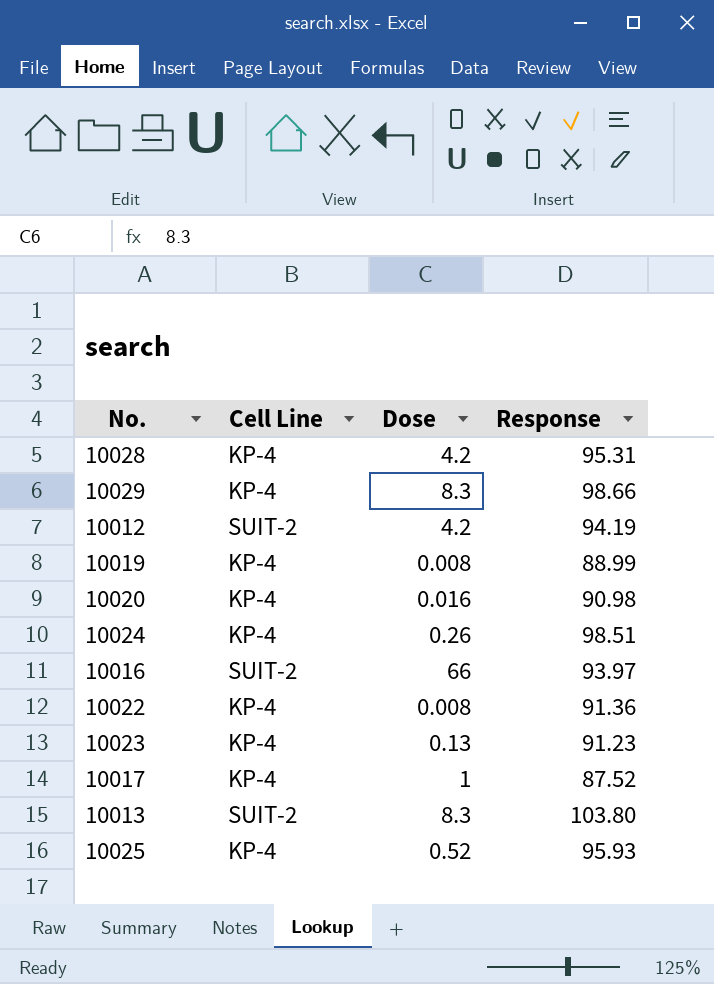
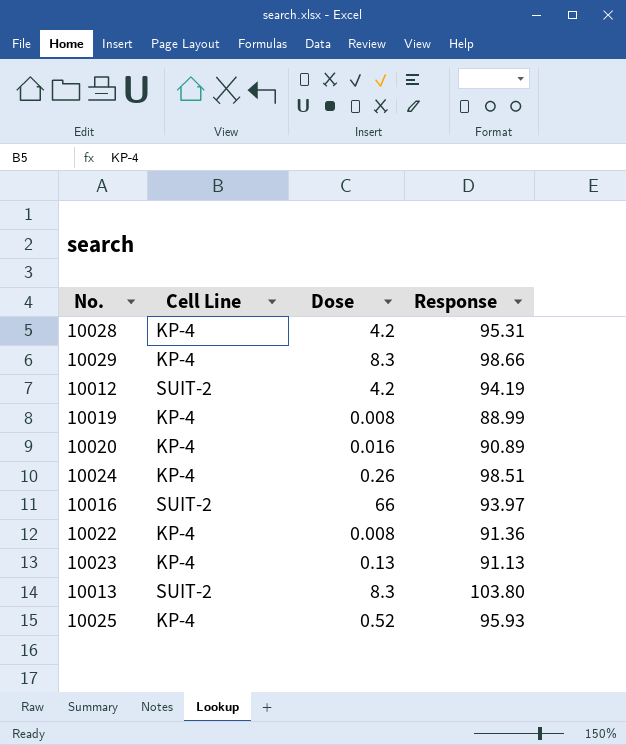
row 10017: KP-4 | 1 | 87.52 -> none
10020 | Response: 90.98 -> 90.89
10023 | Response: 91.23 -> 91.13

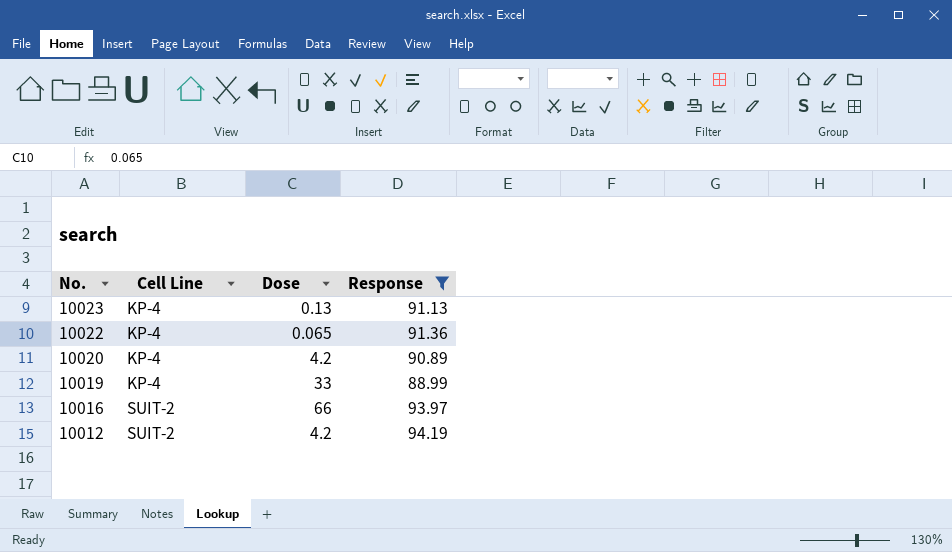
filter: none -> Response <= 94.19
row order: none -> No. descending
10022 | Dose: 0.008 -> 0.065
10020 | Dose: 0.016 -> 4.2
10019 | Dose: 0.008 -> 33

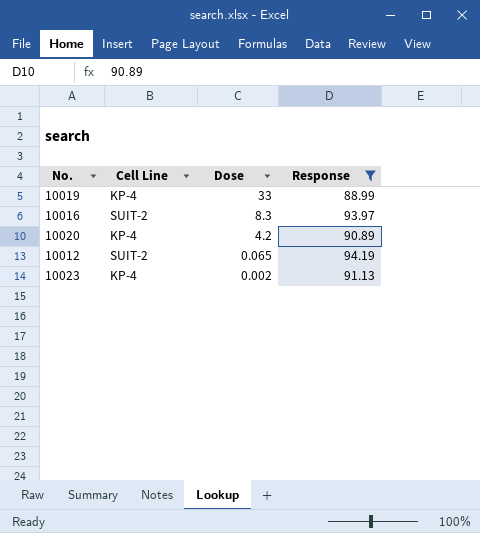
row order: No. descending -> Dose descending
row 10022: KP-4 | 0.065 | 91.36 -> none
10016 | Dose: 66 -> 8.3
10012 | Dose: 4.2 -> 0.065
10023 | Dose: 0.13 -> 0.002

